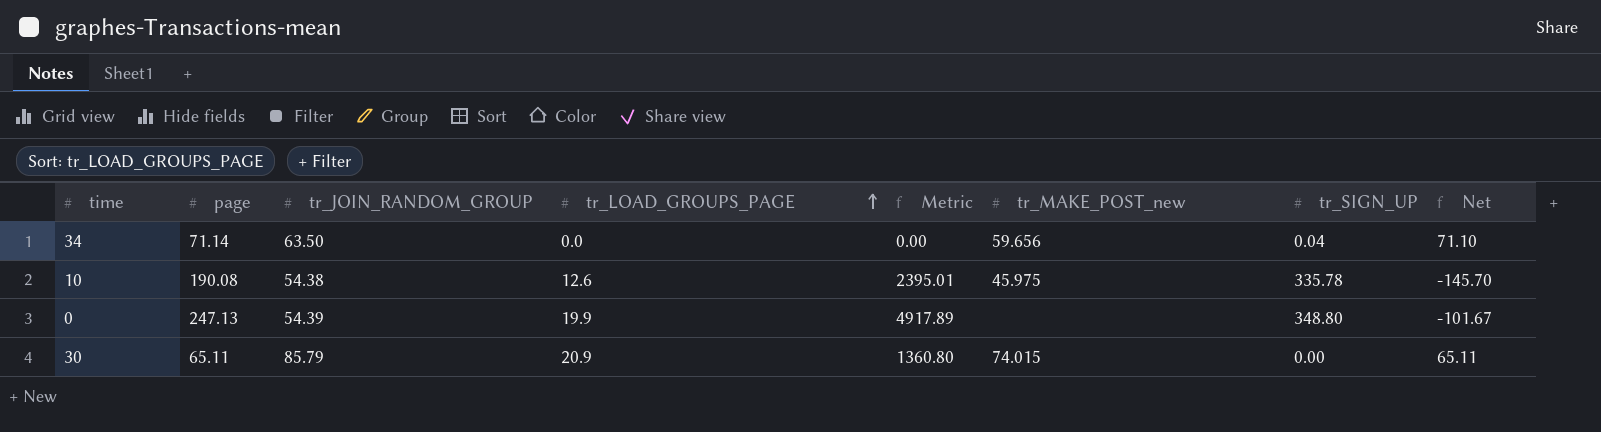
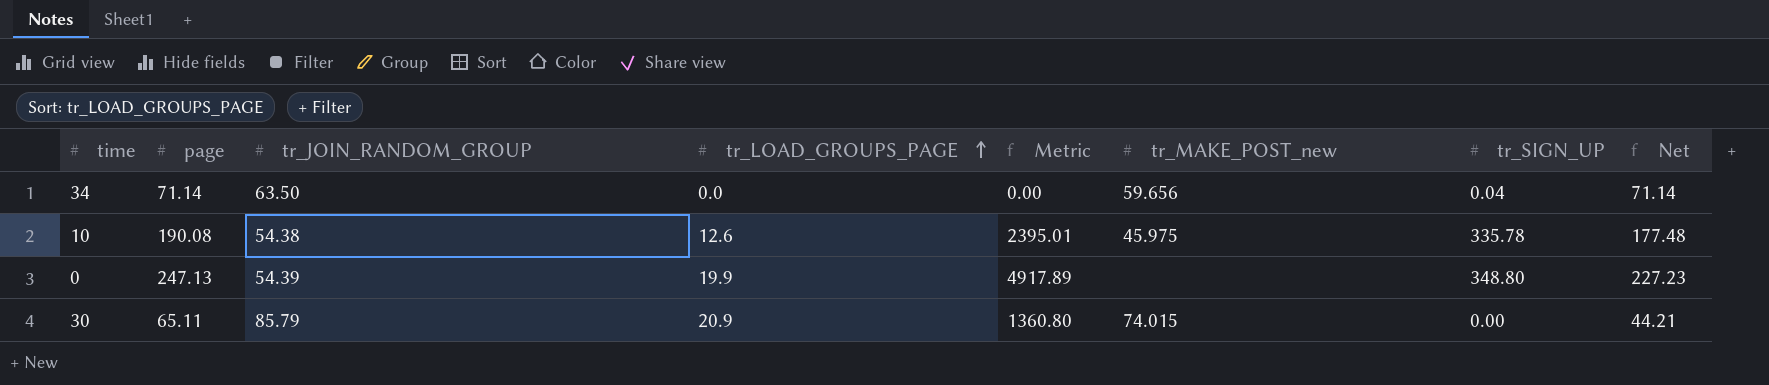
column Net | formula: [page] - [tr_SIGN_UP] -> [page] - [tr_LOAD_GROUPS_PAGE]

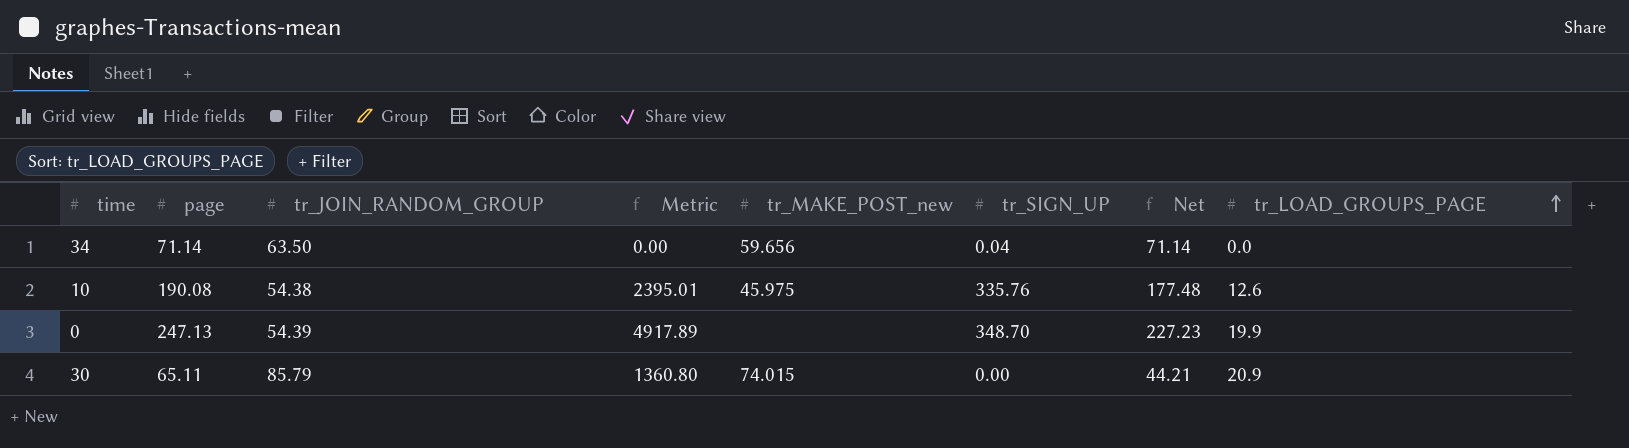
column tr_LOAD_GROUPS_PAGE | position: 4 -> 8
10 | tr_SIGN_UP: 335.78 -> 335.76
0 | tr_SIGN_UP: 348.80 -> 348.70

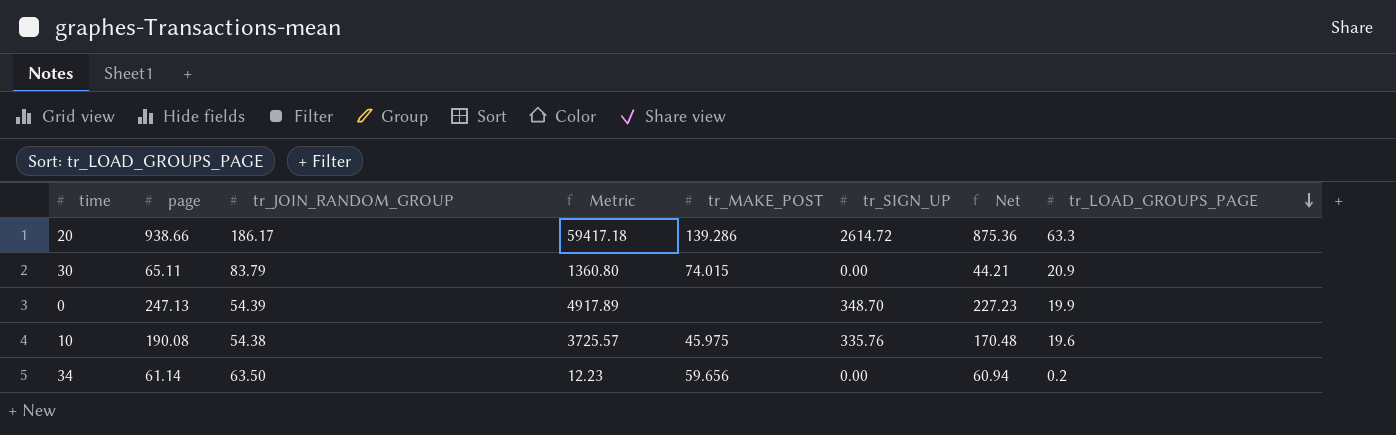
row order: tr_LOAD_GROUPS_PAGE ascending -> tr_LOAD_GROUPS_PAGE descending
column name: tr_MAKE_POST_new -> tr_MAKE_POST
row 20: none -> 938.66 | 186.17 | 59417.18 | 139.286 | 2614.72 | 875.36 | 63.3
30 | tr_JOIN_RANDOM_GROUP: 85.79 -> 83.79
10 | Metric: 2395.01 -> 3725.57
10 | Net: 177.48 -> 170.48
10 | tr_LOAD_GROUPS_PAGE: 12.6 -> 19.6
34 | page: 71.14 -> 61.14
34 | Metric: 0.00 -> 12.23
34 | tr_SIGN_UP: 0.04 -> 0.00
34 | Net: 71.14 -> 60.94
34 | tr_LOAD_GROUPS_PAGE: 0.0 -> 0.2

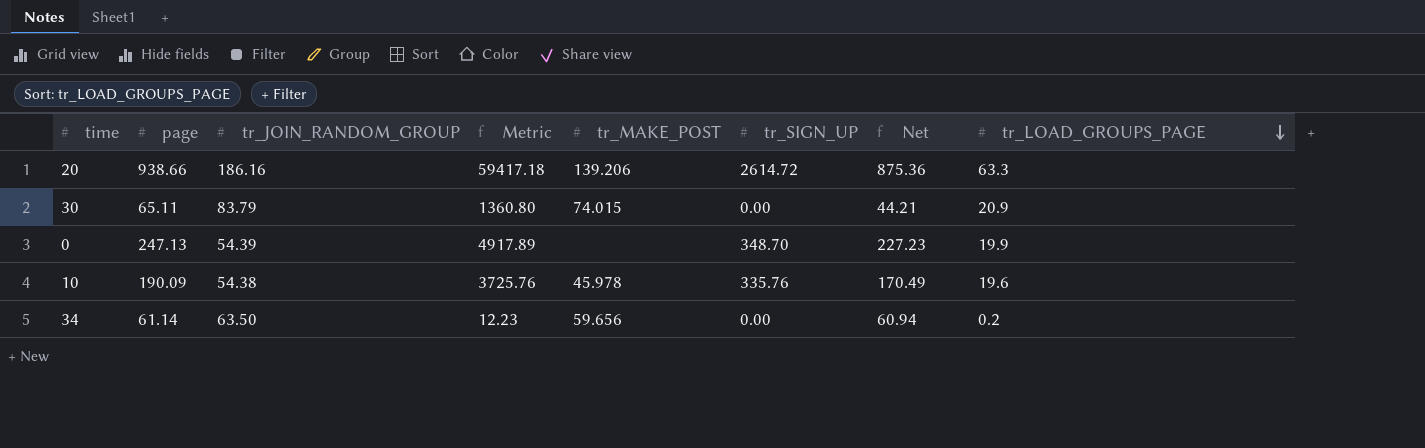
20 | tr_JOIN_RANDOM_GROUP: 186.17 -> 186.16
20 | tr_MAKE_POST: 139.286 -> 139.206
10 | page: 190.08 -> 190.09
10 | Metric: 3725.57 -> 3725.76
10 | tr_MAKE_POST: 45.975 -> 45.978
10 | Net: 170.48 -> 170.49

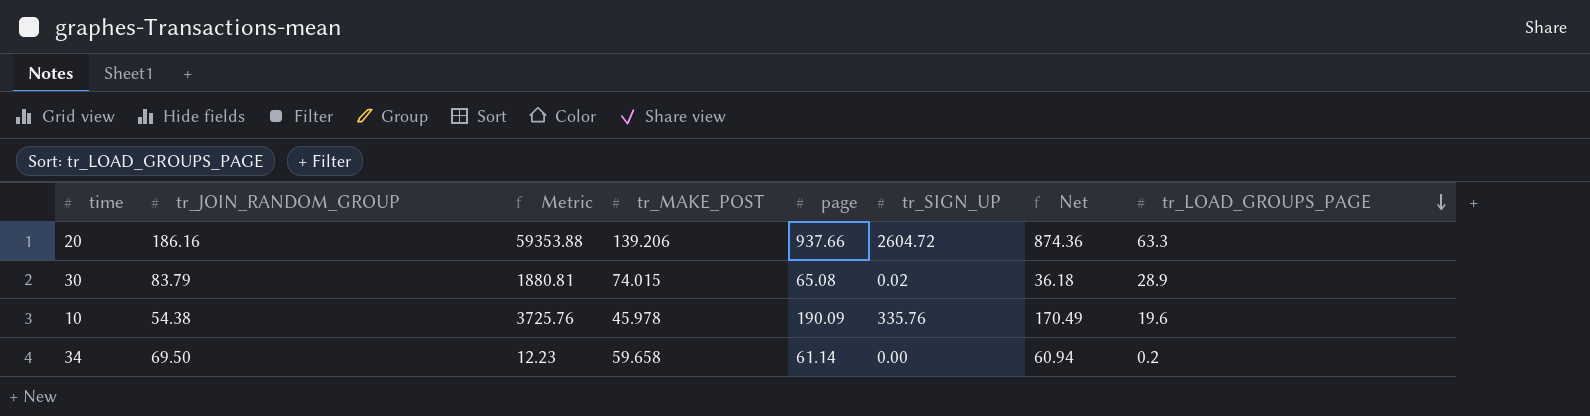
column page | position: 2 -> 5
row 0: 247.13 | 54.39 | 4917.89 | none | 348.70 | 227.23 | 19.9 -> none
20 | Metric: 59417.18 -> 59353.88
20 | page: 938.66 -> 937.66
20 | tr_SIGN_UP: 2614.72 -> 2604.72
20 | Net: 875.36 -> 874.36
30 | Metric: 1360.80 -> 1880.81
30 | page: 65.11 -> 65.08
30 | tr_SIGN_UP: 0.00 -> 0.02
30 | Net: 44.21 -> 36.18
30 | tr_LOAD_GROUPS_PAGE: 20.9 -> 28.9
34 | tr_JOIN_RANDOM_GROUP: 63.50 -> 69.50
34 | tr_MAKE_POST: 59.656 -> 59.658

